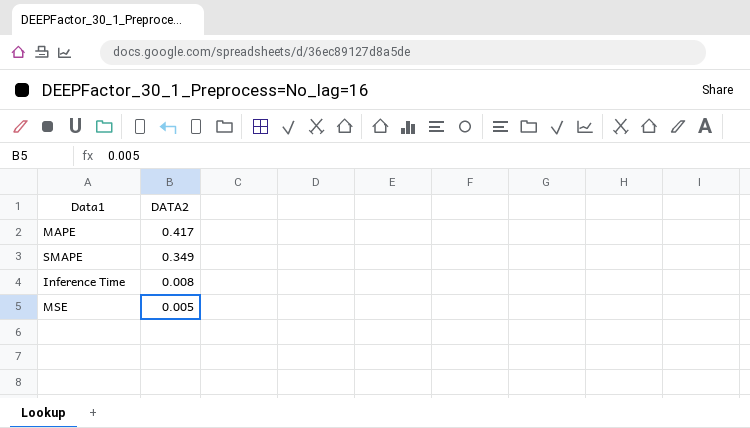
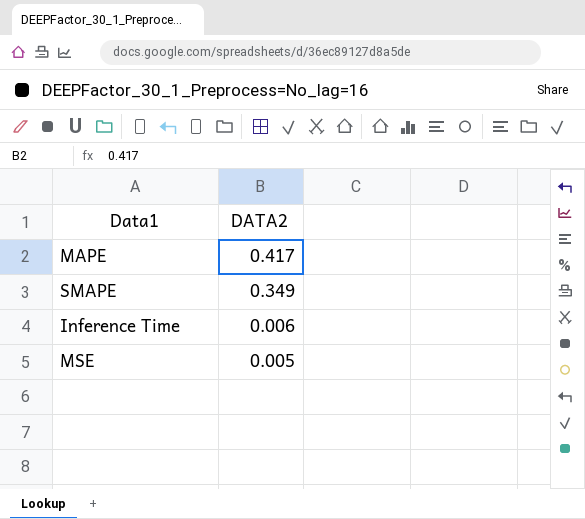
Inference Time | DATA2: 0.008 -> 0.006

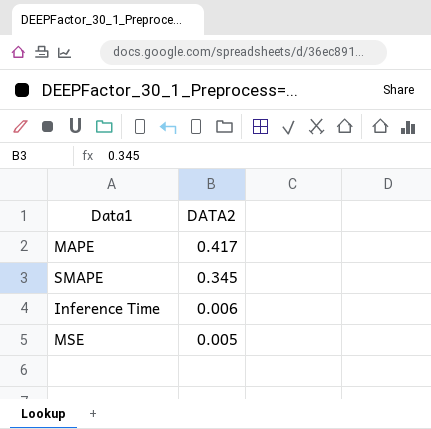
SMAPE | DATA2: 0.349 -> 0.345

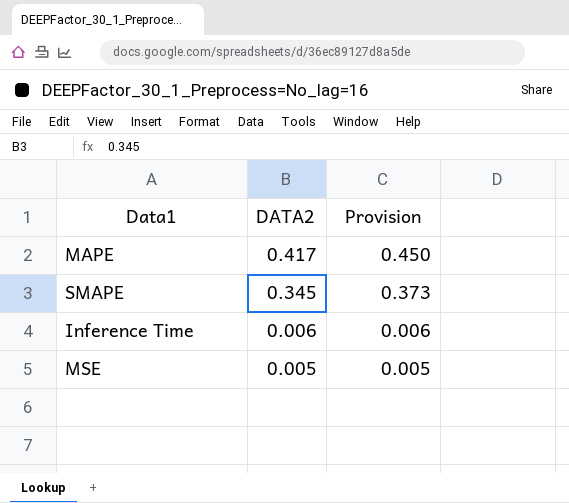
column Provision | formula: none -> [DATA2] * 1.08

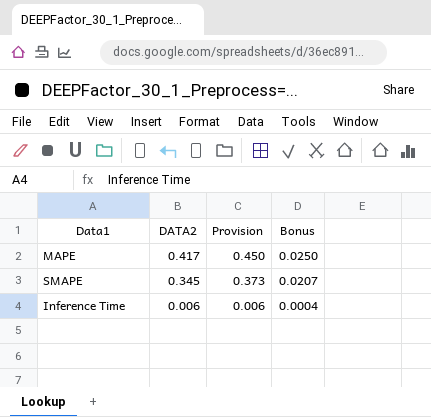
column Bonus | formula: none -> [DATA2] * 0.06
row MSE: 0.005 | 0.005 -> none

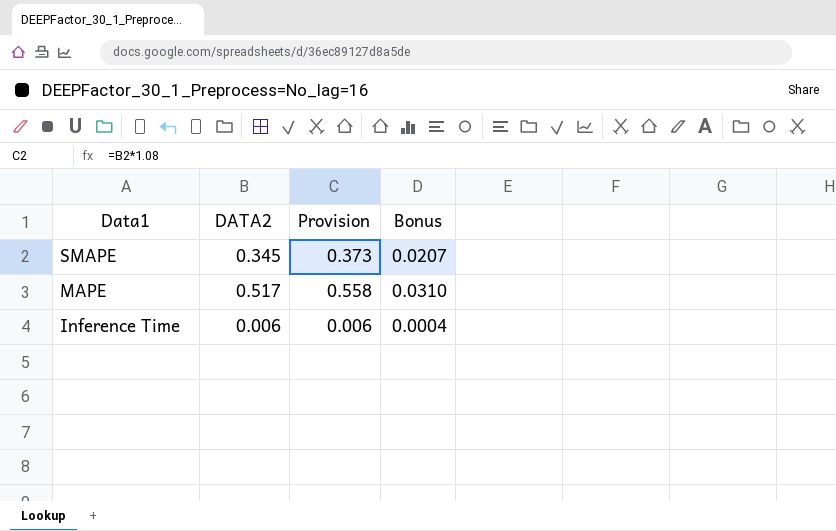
row order: DATA2 descending -> Data1 descending
MAPE | DATA2: 0.417 -> 0.517
MAPE | Provision: 0.450 -> 0.558
MAPE | Bonus: 0.0250 -> 0.0310

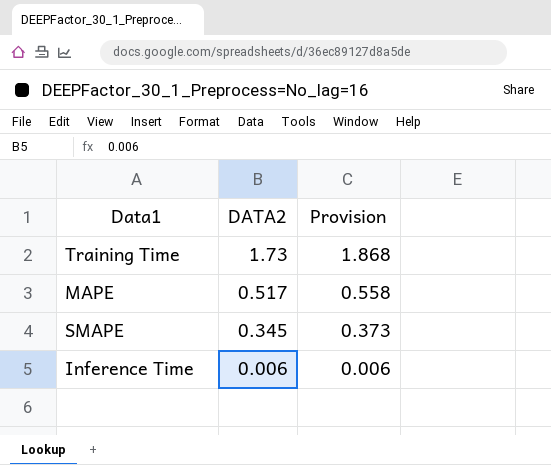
row order: Data1 descending -> DATA2 descending
column Bonus | formula: [DATA2] * 0.06 -> none
row Training Time: none -> 1.73 | 1.868

